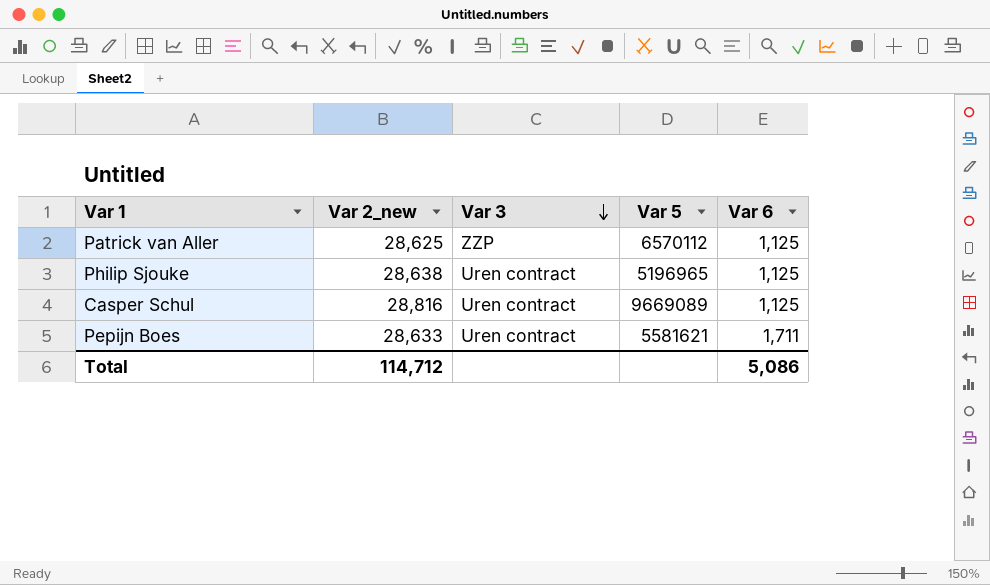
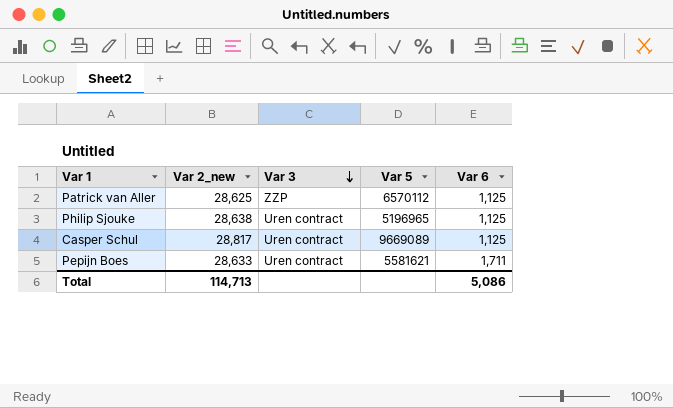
Casper Schul | Var 2_new: 28,816 -> 28,817
Total | Var 2_new: 114,712 -> 114,713

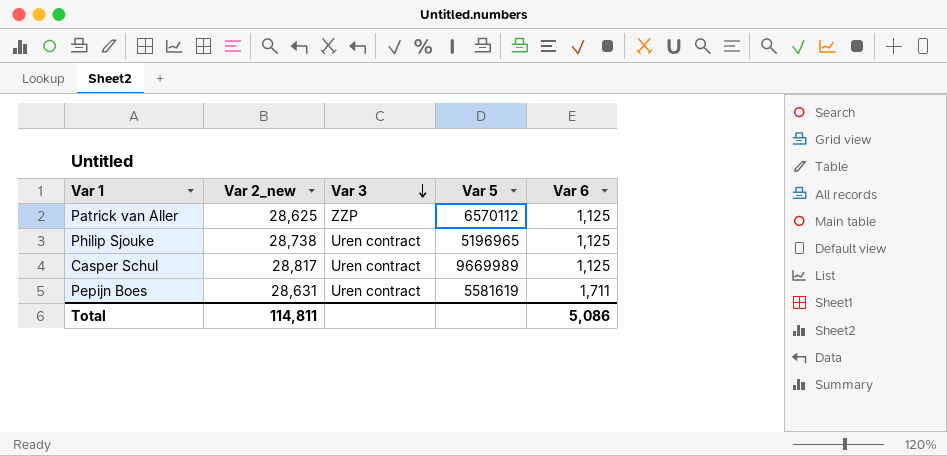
Philip Sjouke | Var 2_new: 28,638 -> 28,738
Casper Schul | Var 5: 9669089 -> 9669989
Pepijn Boes | Var 2_new: 28,633 -> 28,631
Pepijn Boes | Var 5: 5581621 -> 5581619
Total | Var 2_new: 114,713 -> 114,811

